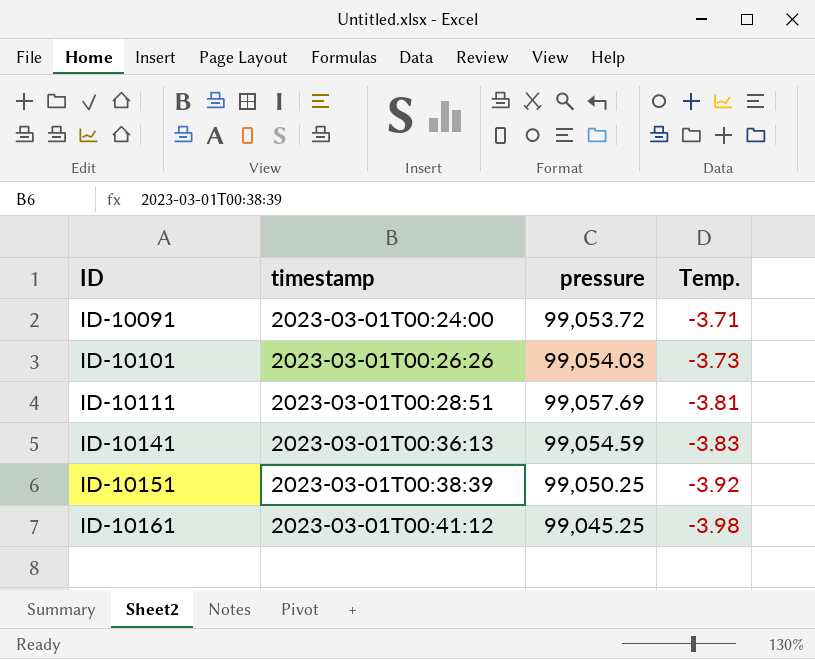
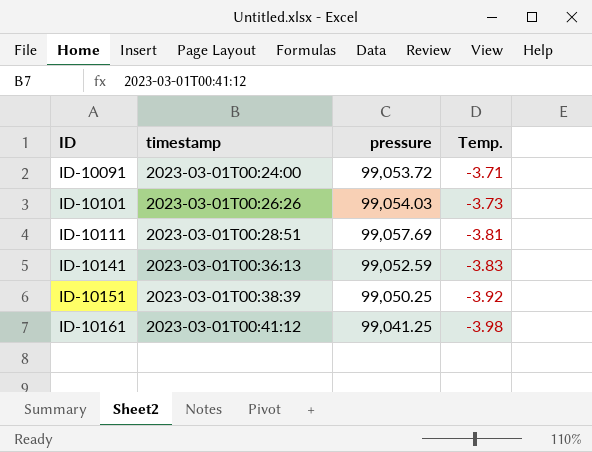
ID-10141 | pressure: 99,054.59 -> 99,052.59
ID-10161 | pressure: 99,045.25 -> 99,041.25

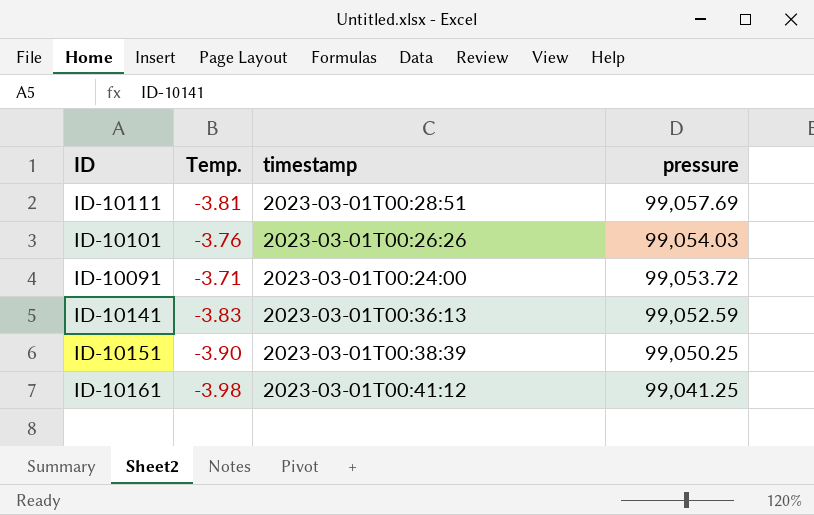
row order: ID ascending -> pressure descending
column Temp. | position: 4 -> 2
ID-10101 | Temp.: -3.73 -> -3.76
ID-10151 | Temp.: -3.92 -> -3.90

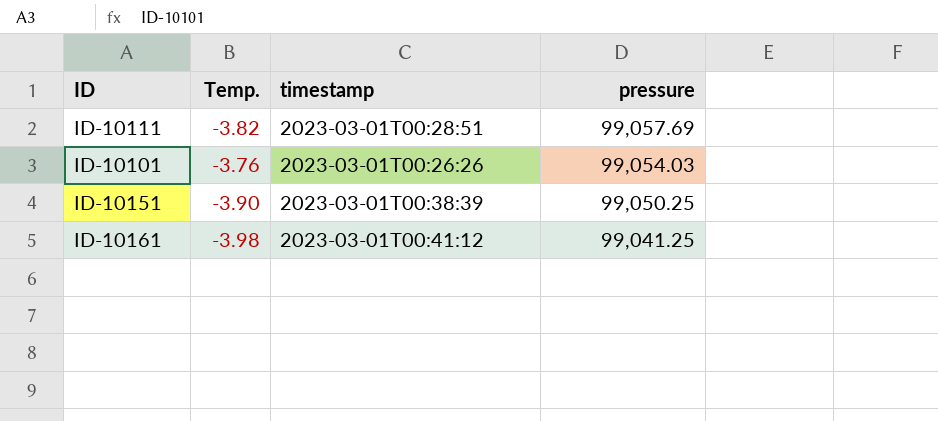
row ID-10091: -3.71 | 2023-03-01T00:24:00 | 99,053.72 -> none
row ID-10141: -3.83 | 2023-03-01T00:36:13 | 99,052.59 -> none
ID-10111 | Temp.: -3.81 -> -3.82

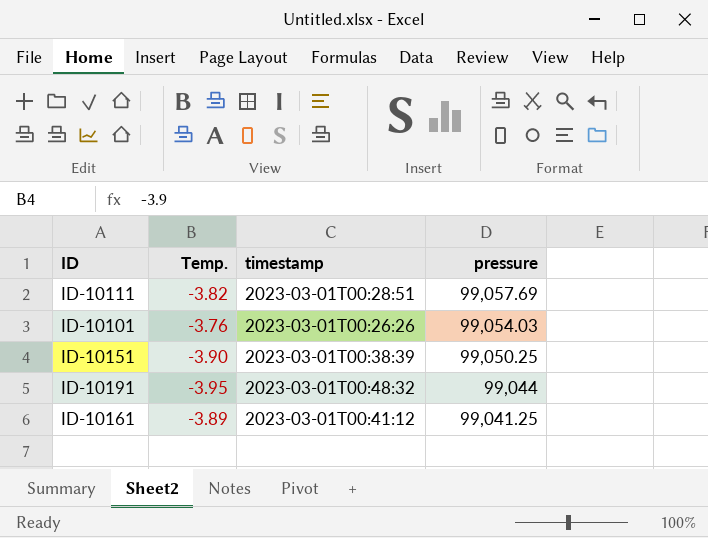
row ID-10191: none -> -3.95 | 2023-03-01T00:48:32 | 99,044
ID-10161 | Temp.: -3.98 -> -3.89

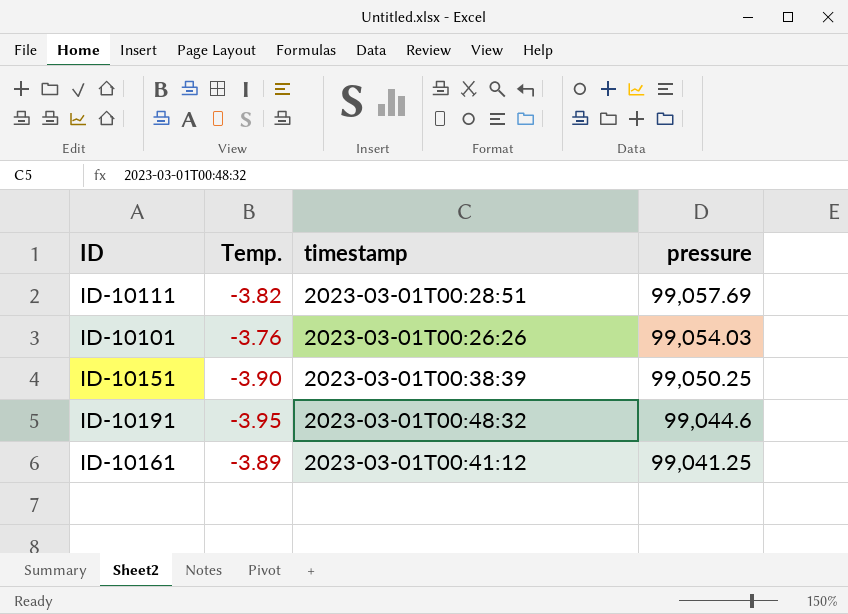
ID-10191 | pressure: 99,044 -> 99,044.6

